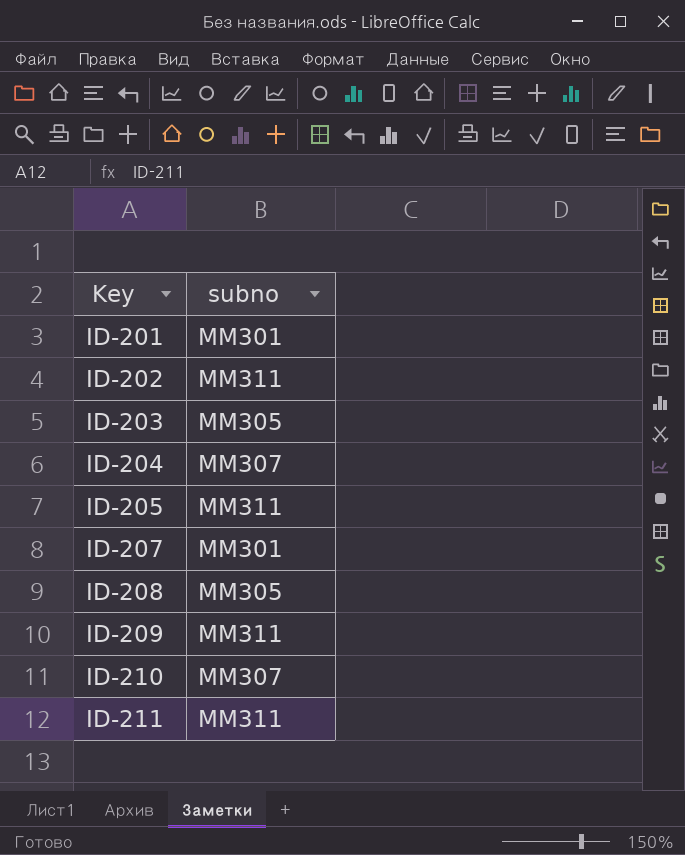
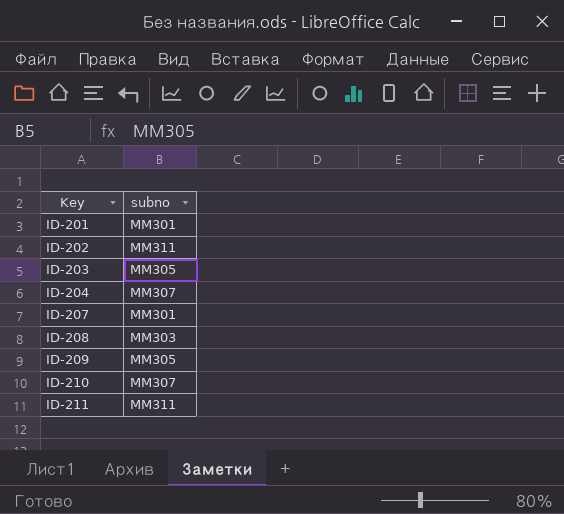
row ID-205: MM311 -> none
ID-208 | subno: MM305 -> MM303
ID-209 | subno: MM311 -> MM305

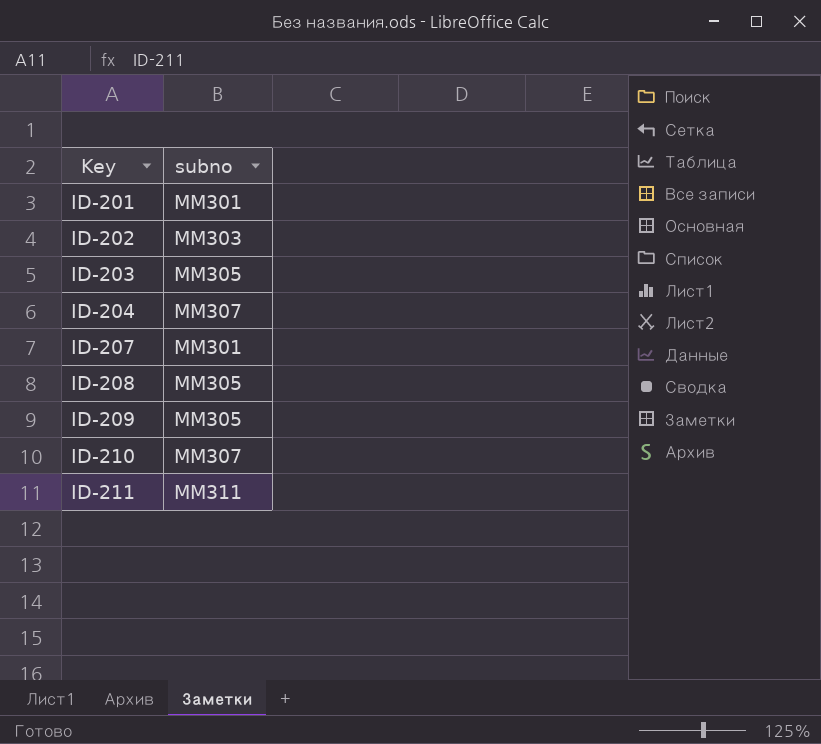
ID-202 | subno: MM311 -> MM303
ID-208 | subno: MM303 -> MM305

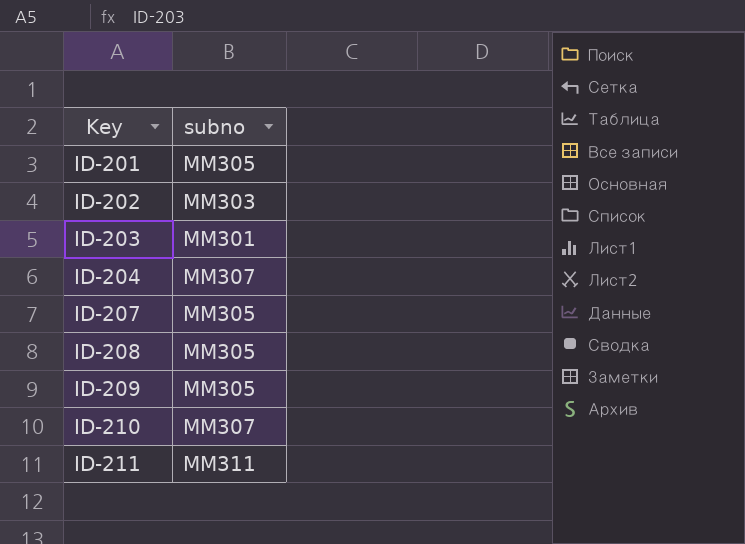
ID-201 | subno: MM301 -> MM305
ID-203 | subno: MM305 -> MM301
ID-207 | subno: MM301 -> MM305

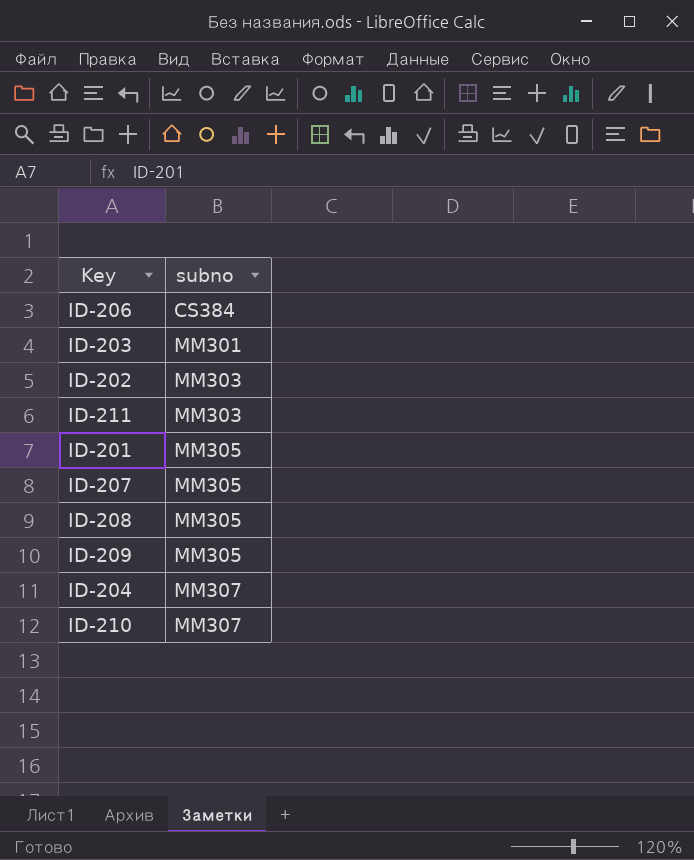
row order: Key ascending -> subno ascending
row ID-206: none -> CS384
ID-211 | subno: MM311 -> MM303

